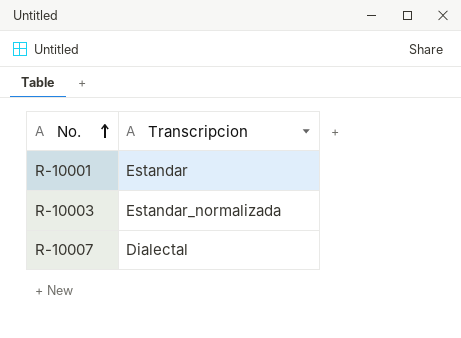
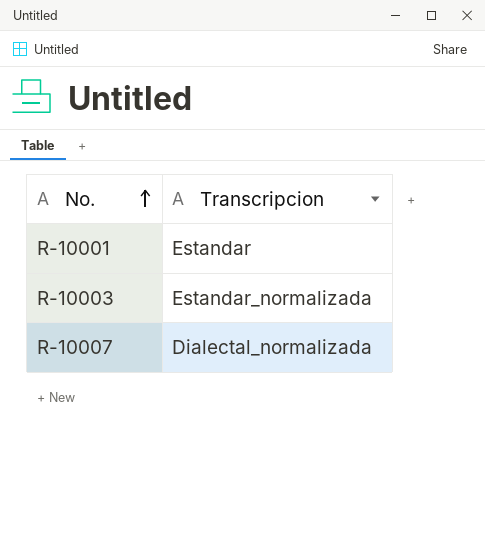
R-10007 | Transcripcion: Dialectal -> Dialectal_normalizada

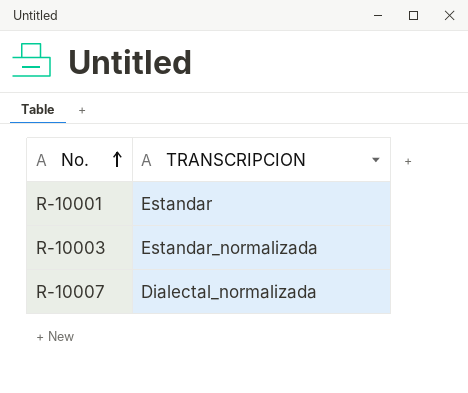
column name: Transcripcion -> TRANSCRIPCION

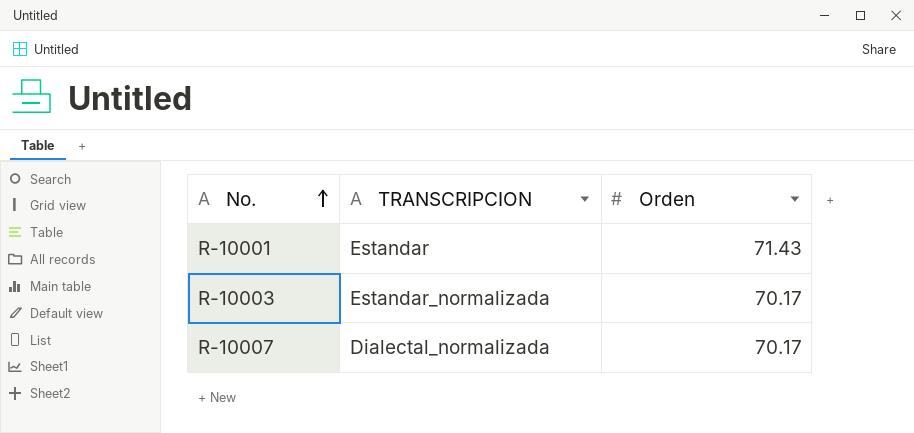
column Orden | position: none -> 3

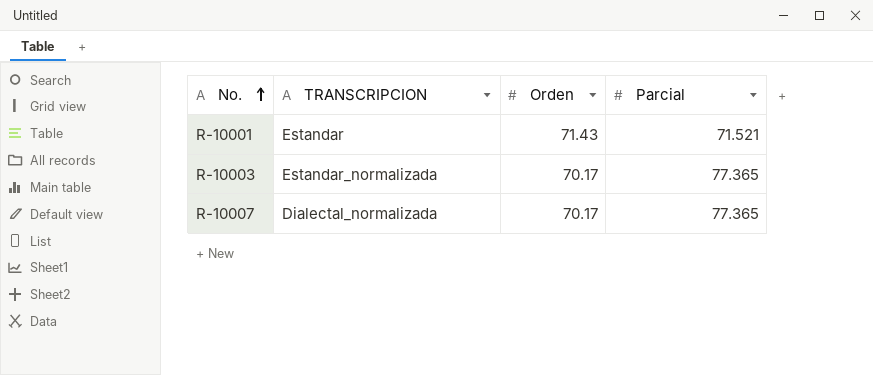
column Parcial | position: none -> 4

